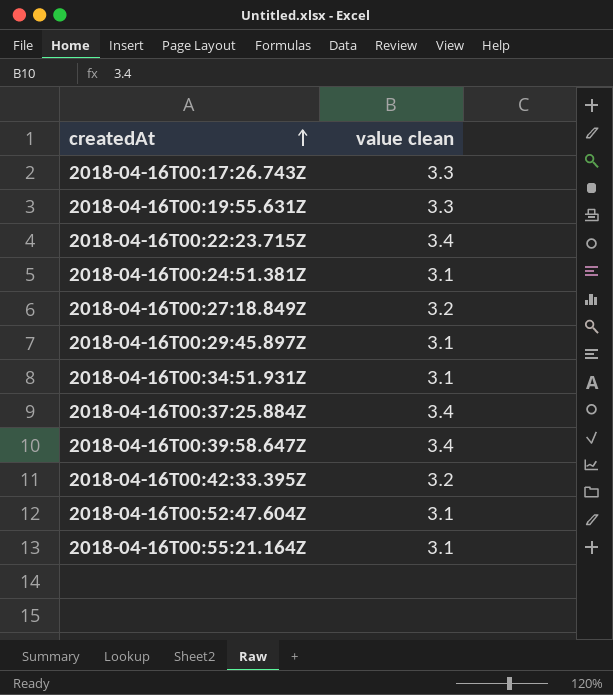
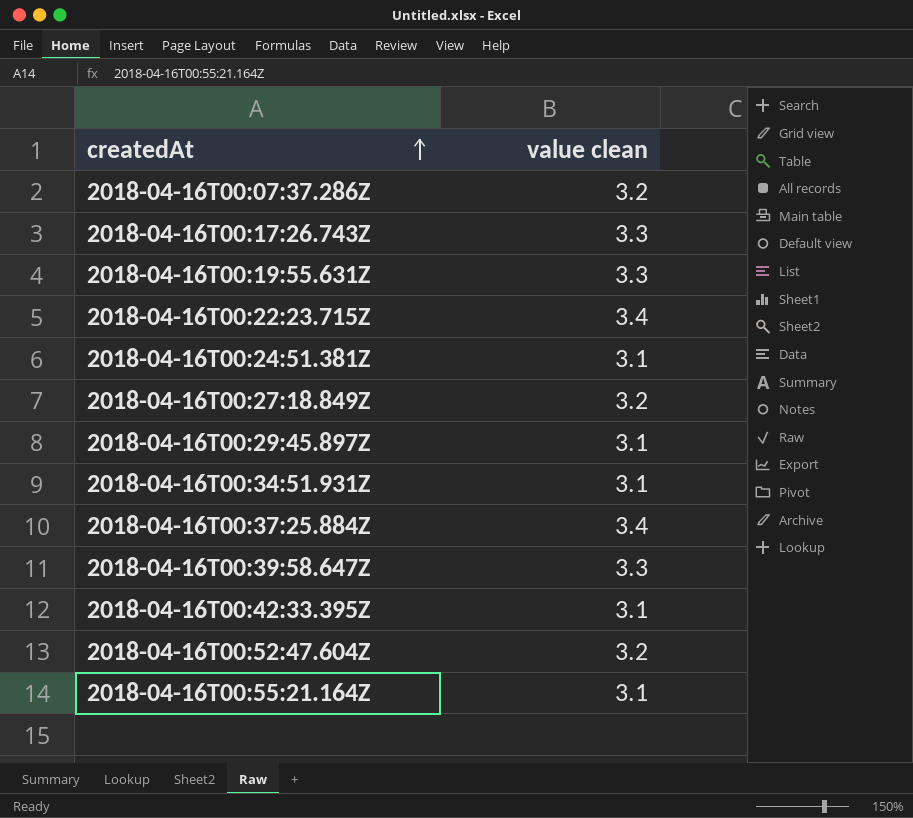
row 2018-04-16T00:07:37.286Z: none -> 3.2
2018-04-16T00:39:58.647Z | value clean: 3.4 -> 3.3
2018-04-16T00:42:33.395Z | value clean: 3.2 -> 3.1
2018-04-16T00:52:47.604Z | value clean: 3.1 -> 3.2

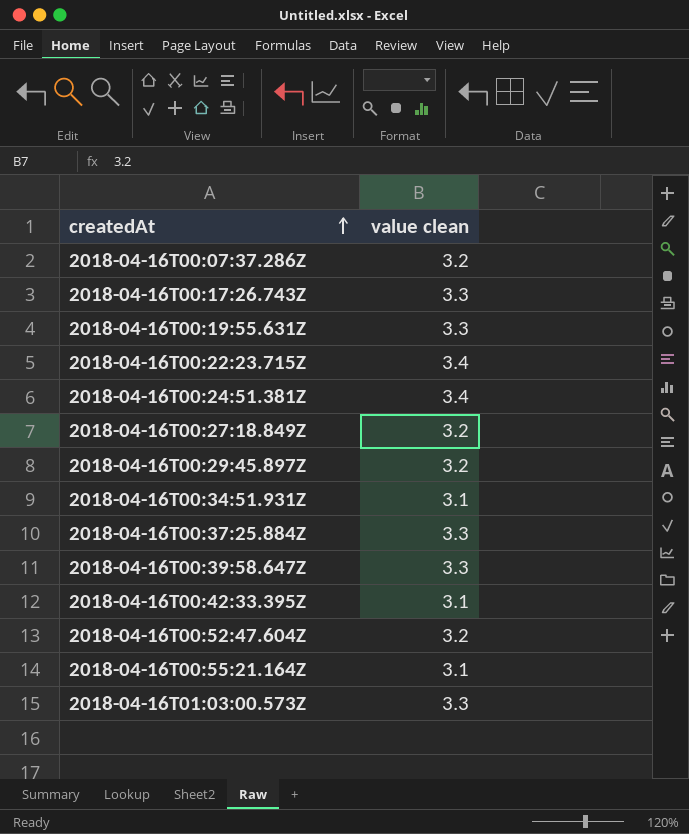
2018-04-16T00:24:51.381Z | value clean: 3.1 -> 3.4
2018-04-16T00:29:45.897Z | value clean: 3.1 -> 3.2
2018-04-16T00:37:25.884Z | value clean: 3.4 -> 3.3
row 2018-04-16T01:03:00.573Z: none -> 3.3

